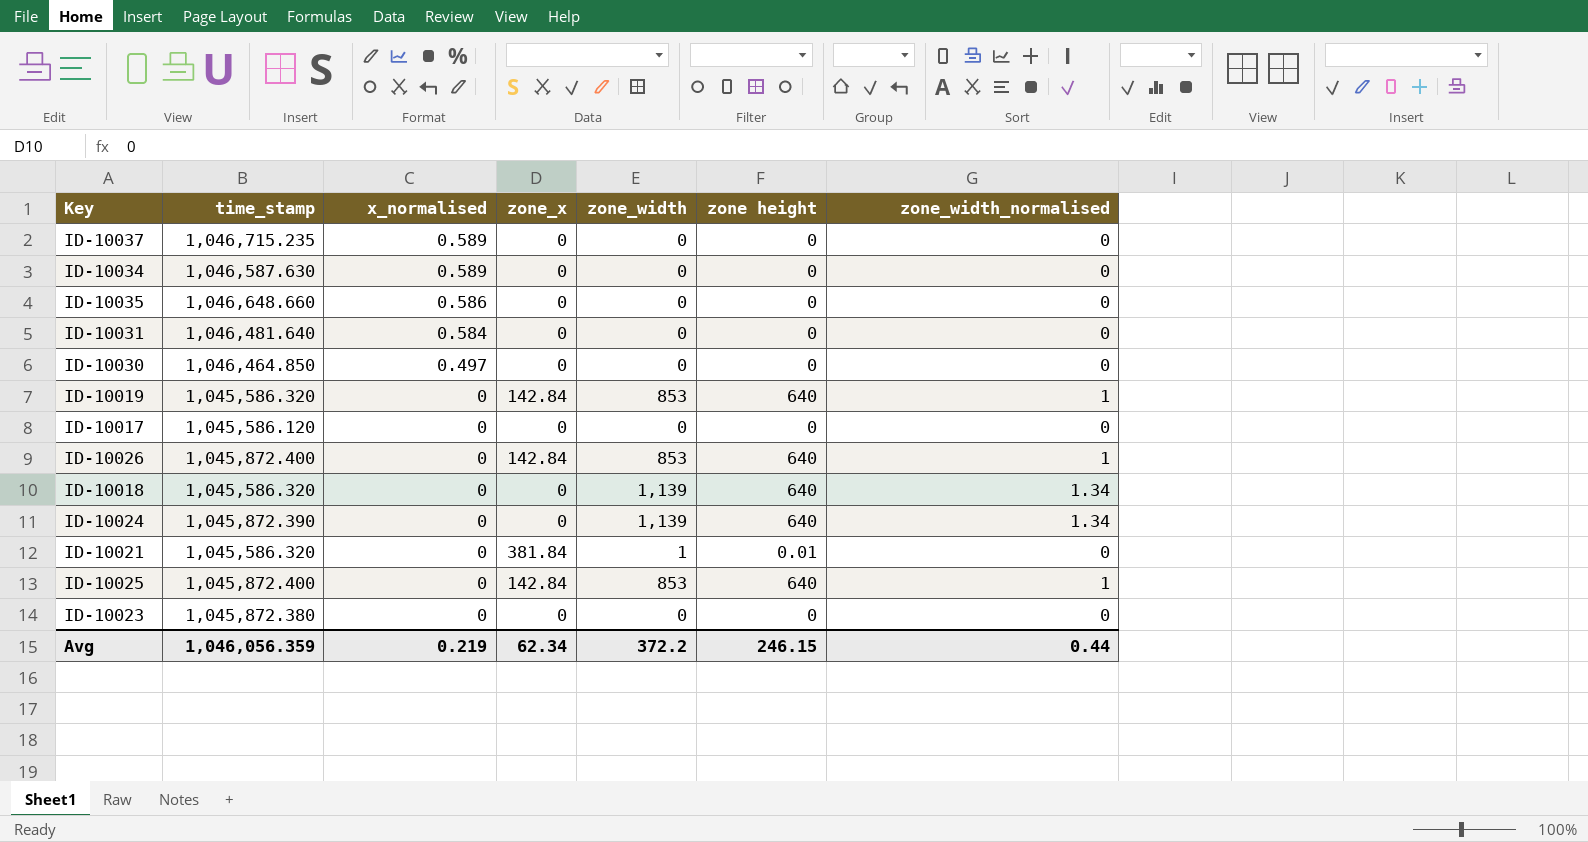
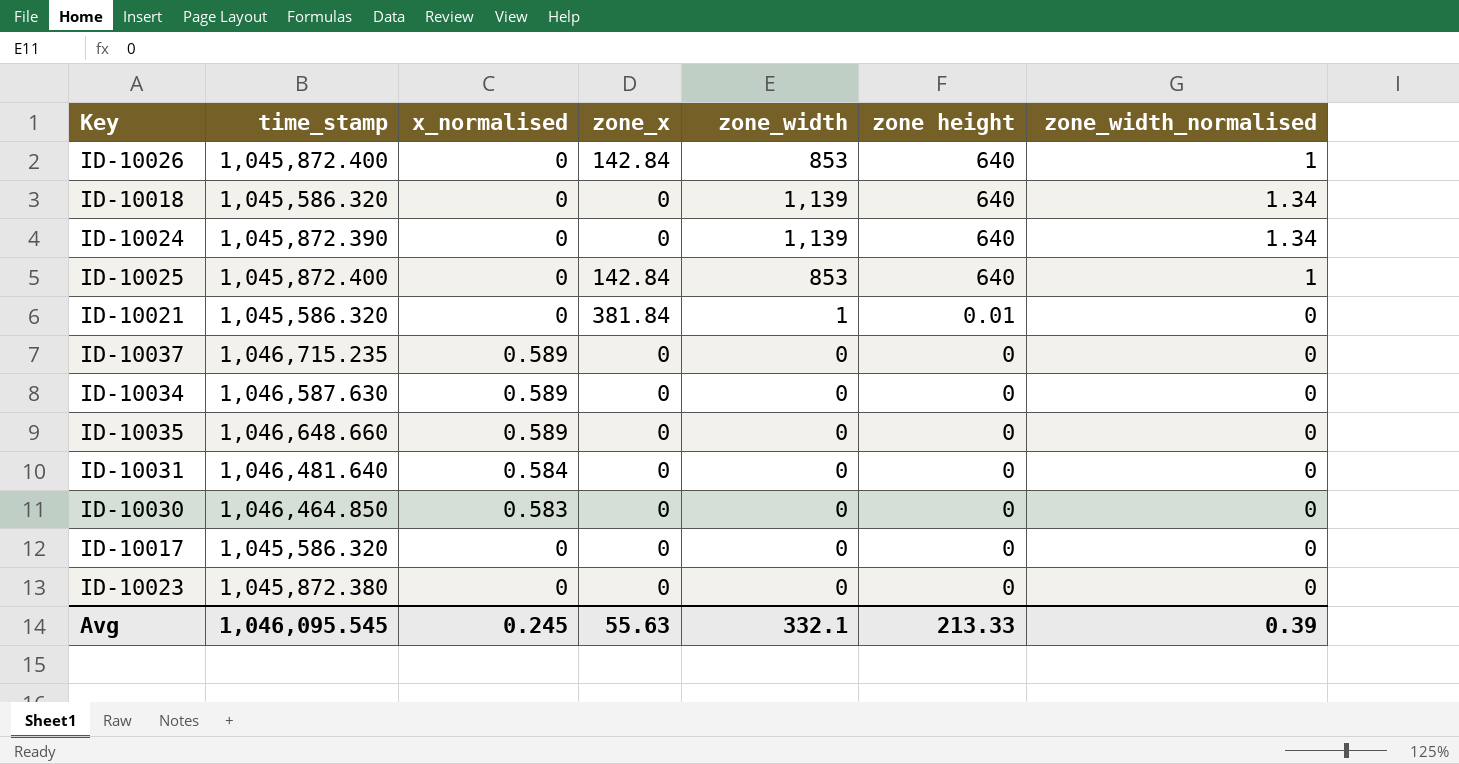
row order: x_normalised descending -> zone height descending
row ID-10019: 1,045,586.320 | 0 | 142.84 | 853 | 640 | 1 -> none
ID-10035 | x_normalised: 0.586 -> 0.589
ID-10030 | x_normalised: 0.497 -> 0.583
ID-10017 | time_stamp: 1,045,586.120 -> 1,045,586.320
Avg | time_stamp: 1,046,056.359 -> 1,046,095.545
Avg | x_normalised: 0.219 -> 0.245
Avg | zone_x: 62.34 -> 55.63
Avg | zone_width: 372.2 -> 332.1
Avg | zone height: 246.15 -> 213.33
Avg | zone_width_normalised: 0.44 -> 0.39

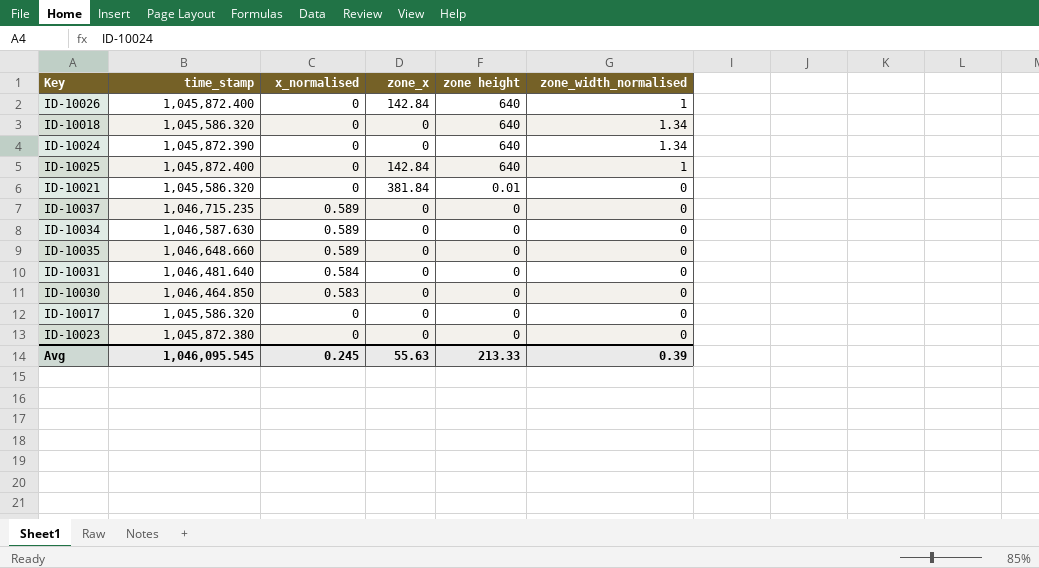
column zone_width | position: 5 -> none

